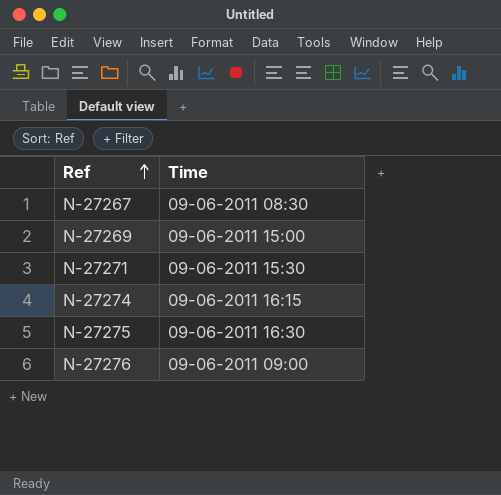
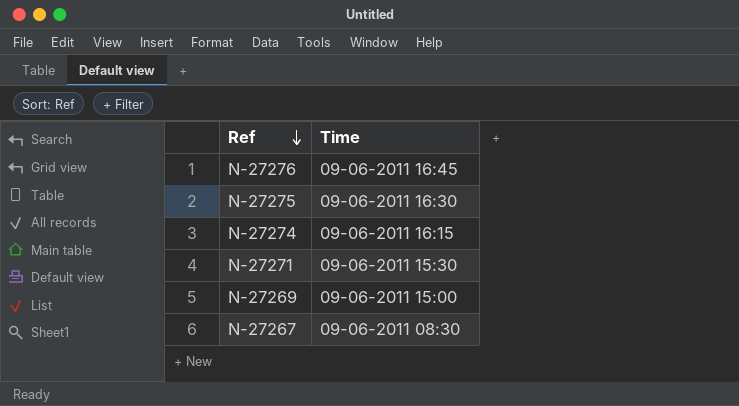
row order: Ref ascending -> Ref descending
N-27276 | Time: 09-06-2011 09:00 -> 09-06-2011 16:45

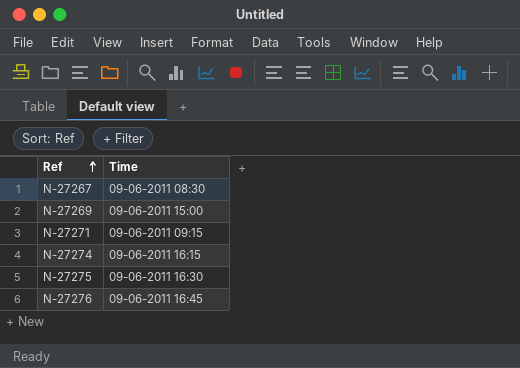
row order: Ref descending -> Ref ascending
N-27271 | Time: 09-06-2011 15:30 -> 09-06-2011 09:15

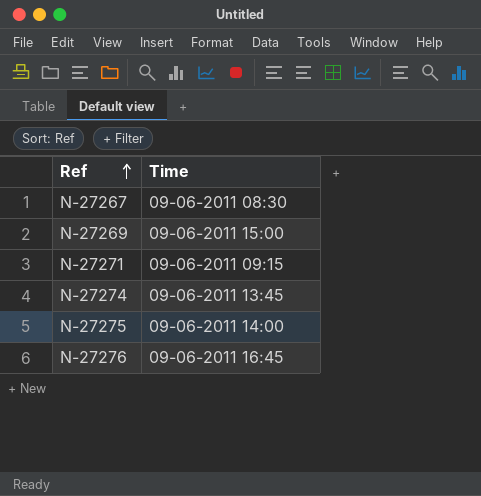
N-27274 | Time: 09-06-2011 16:15 -> 09-06-2011 13:45
N-27275 | Time: 09-06-2011 16:30 -> 09-06-2011 14:00

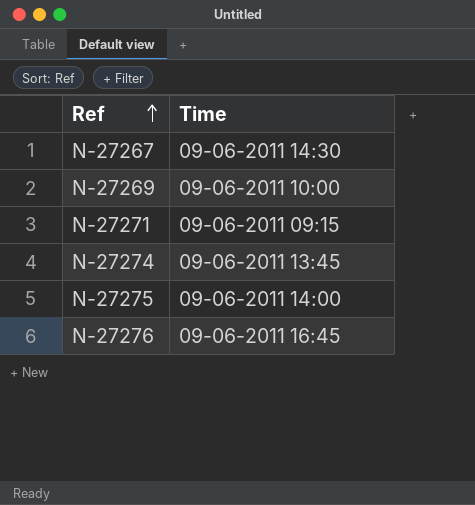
N-27267 | Time: 09-06-2011 08:30 -> 09-06-2011 14:30
N-27269 | Time: 09-06-2011 15:00 -> 09-06-2011 10:00

